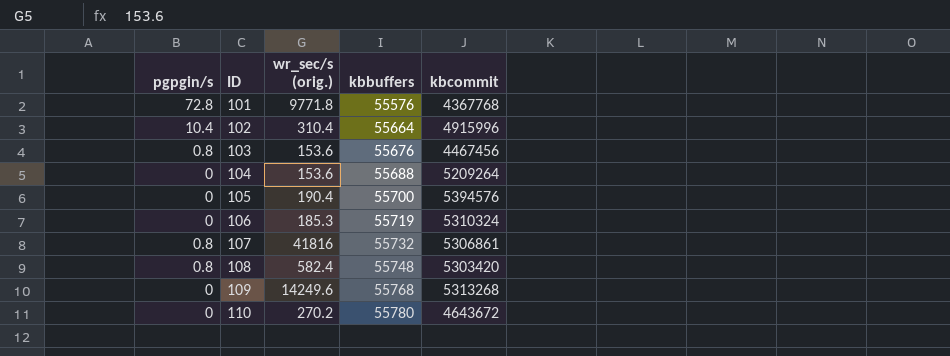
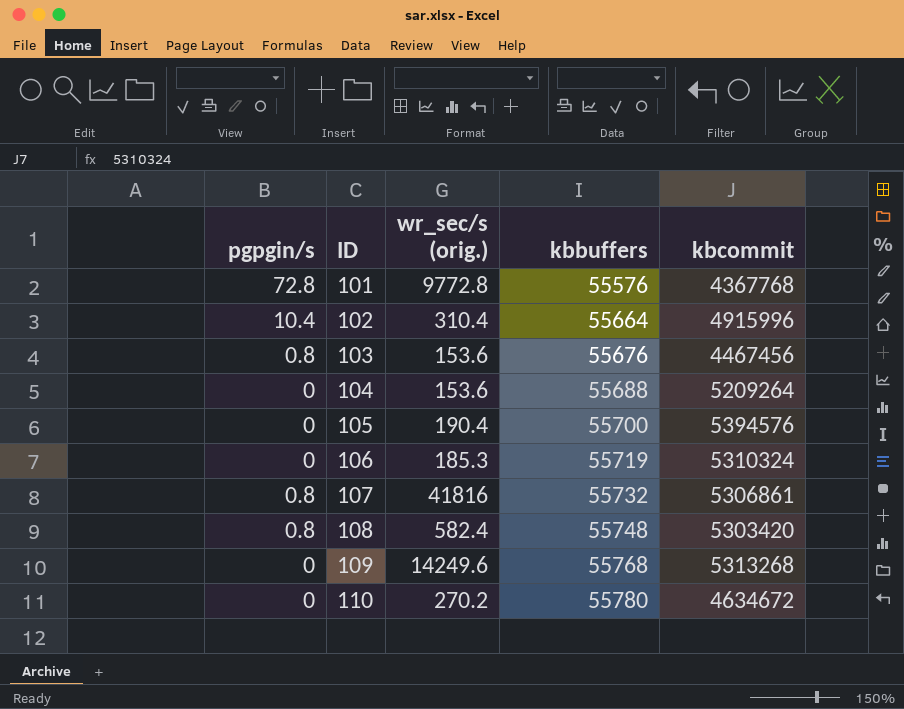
101 | wr_sec/s (orig.): 9771.8 -> 9772.8
110 | kbcommit: 4643672 -> 4634672

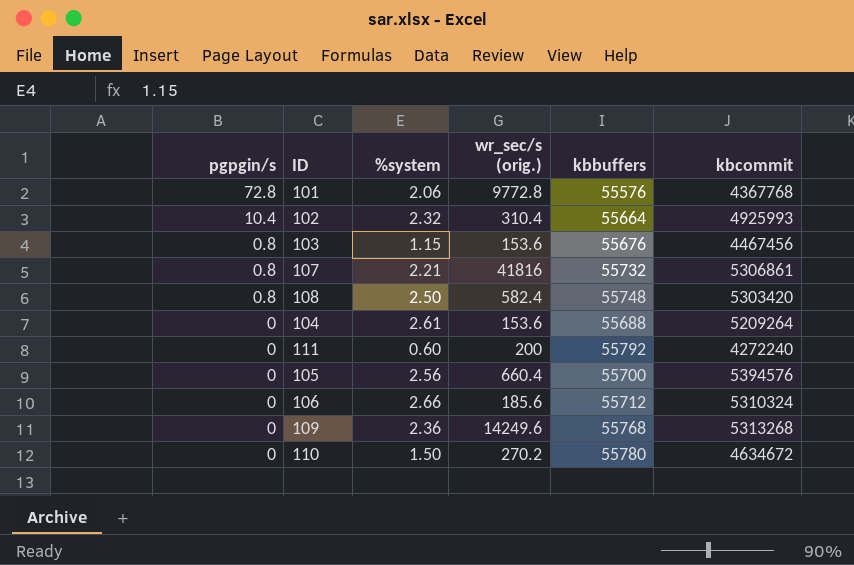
row order: ID ascending -> pgpgin/s descending
column %system | position: none -> 3
102 | kbcommit: 4915996 -> 4925993
row 111: none -> 0 | 0.60 | 200 | 55792 | 4272240
105 | wr_sec/s (orig.): 190.4 -> 660.4
106 | wr_sec/s (orig.): 185.3 -> 185.6
106 | kbbuffers: 55719 -> 55712

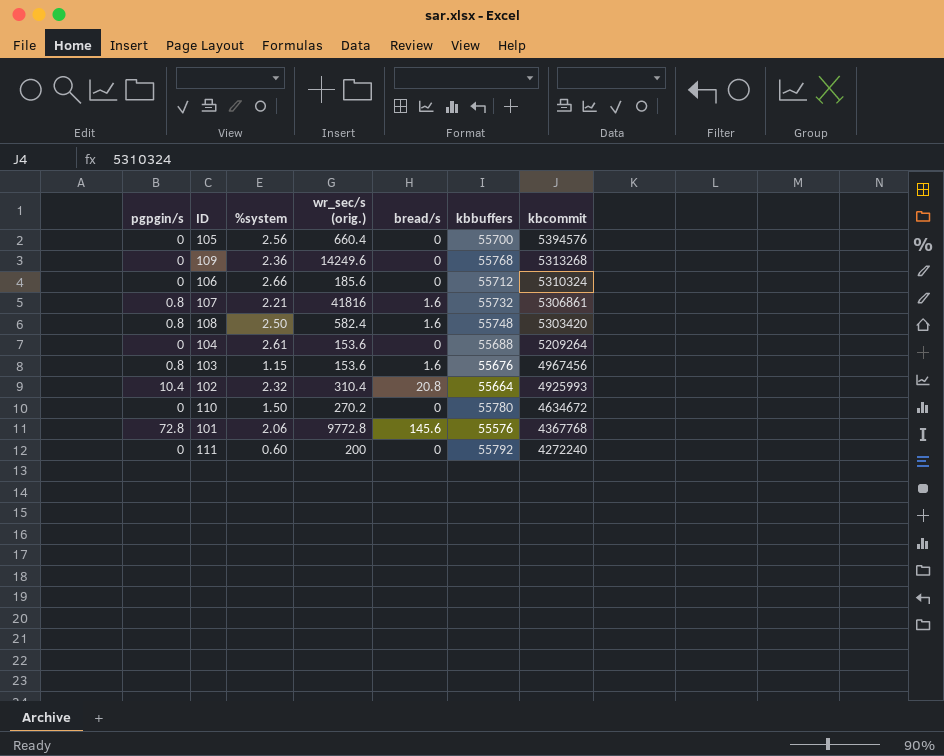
row order: pgpgin/s descending -> kbcommit descending
column bread/s | position: none -> 5
103 | kbcommit: 4467456 -> 4967456

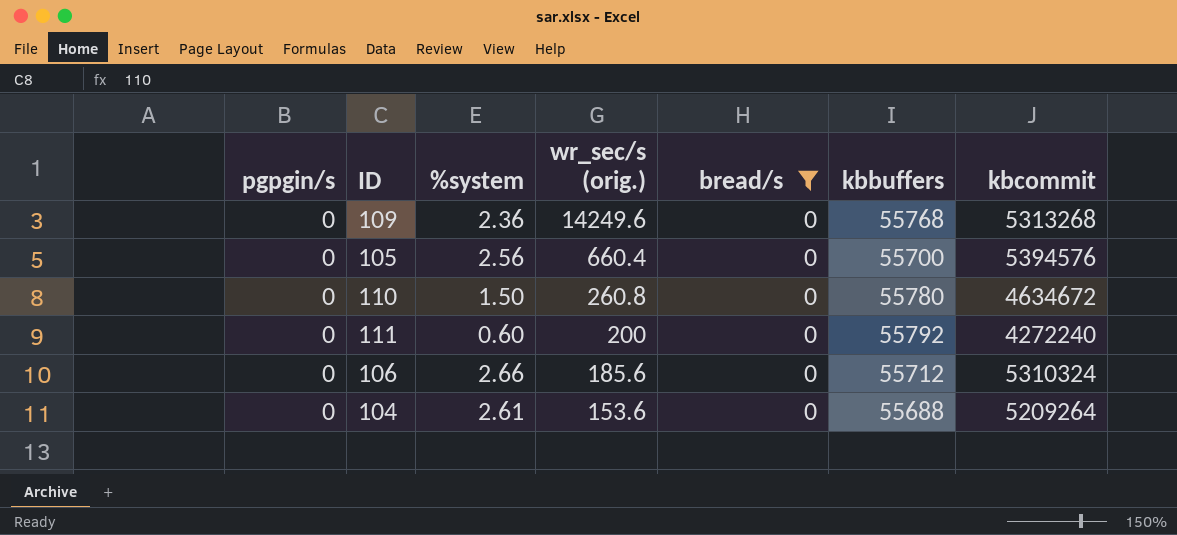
filter: none -> bread/s = 0
row order: kbcommit descending -> wr_sec/s (orig.) descending
110 | wr_sec/s (orig.): 270.2 -> 260.8

